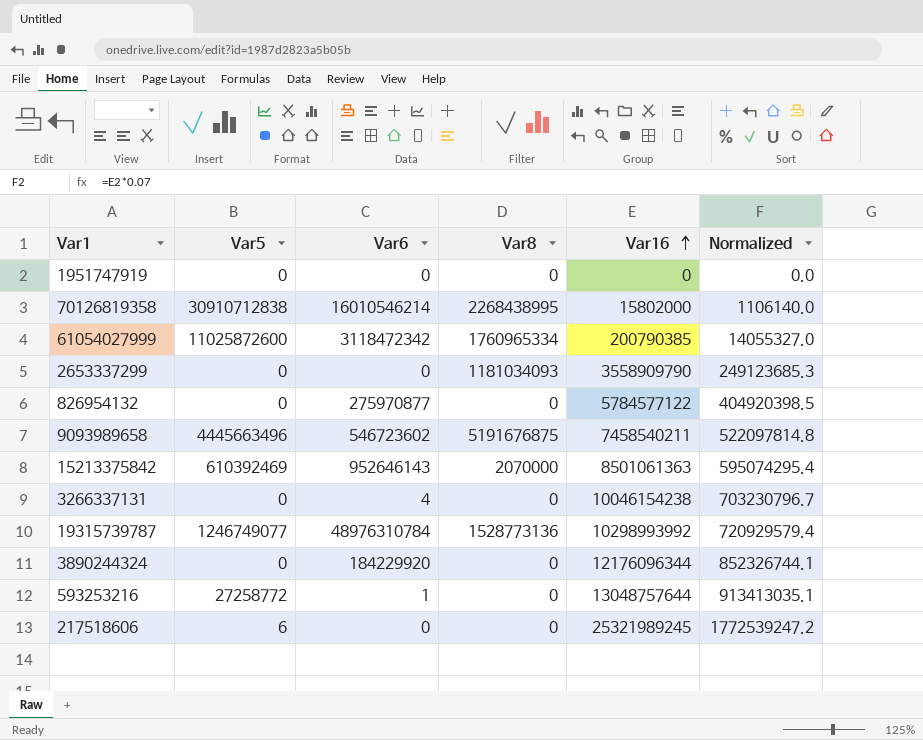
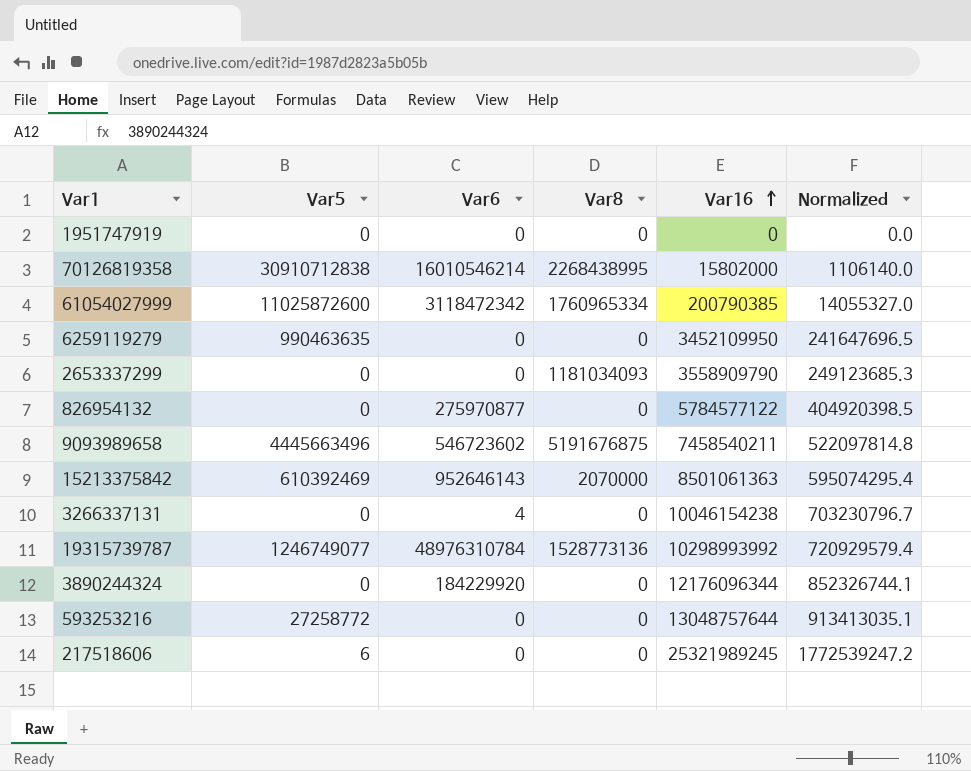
row 6259119279: none -> 990463635 | 0 | 0 | 3452109950 | 241647696.5
593253216 | Var6: 1 -> 0

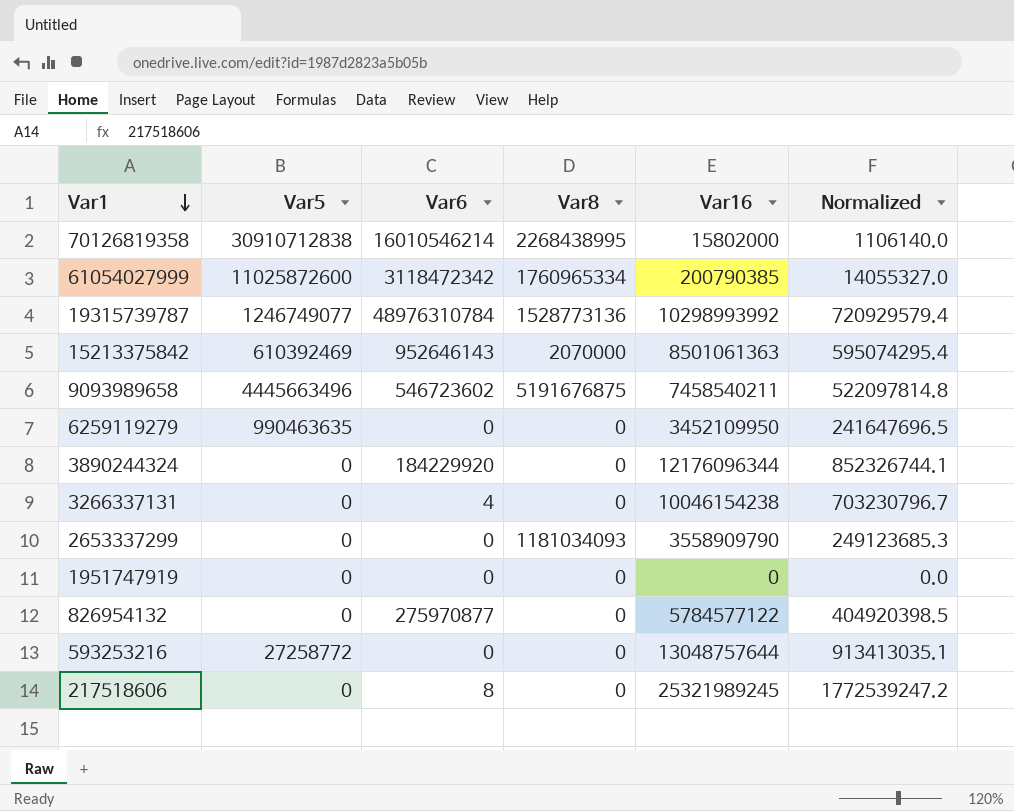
row order: Var16 ascending -> Var1 descending
217518606 | Var5: 6 -> 0
217518606 | Var6: 0 -> 8

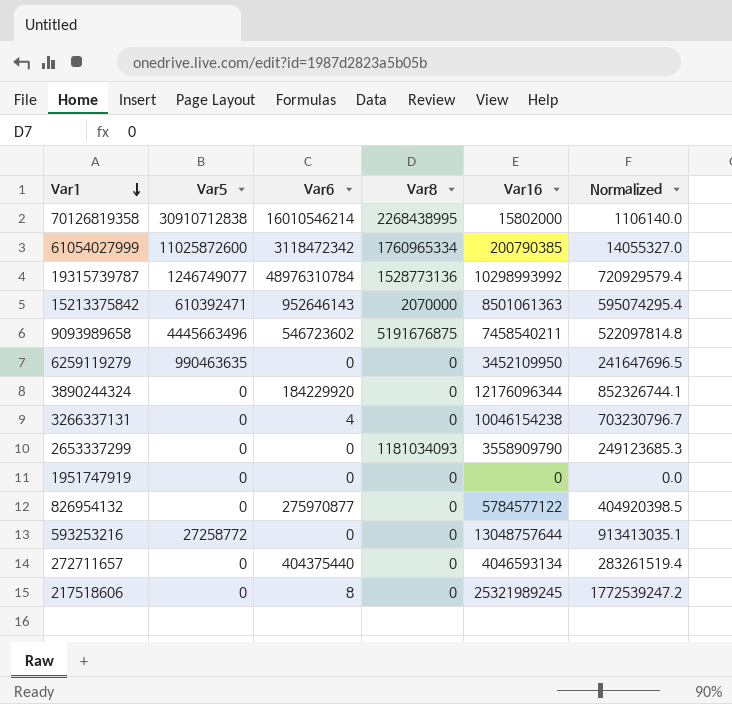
15213375842 | Var5: 610392469 -> 610392471
row 272711657: none -> 0 | 404375440 | 0 | 4046593134 | 283261519.4

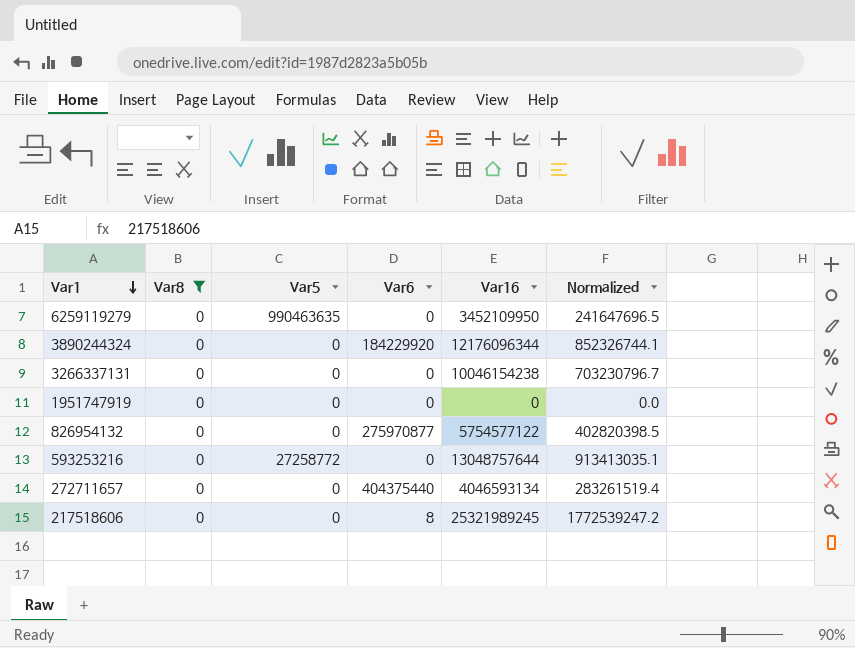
filter: none -> Var8 = 0
column Var8 | position: 4 -> 2
3266337131 | Var6: 4 -> 0
826954132 | Var16: 5784577122 -> 5754577122
826954132 | Normalized: 404920398.5 -> 402820398.5

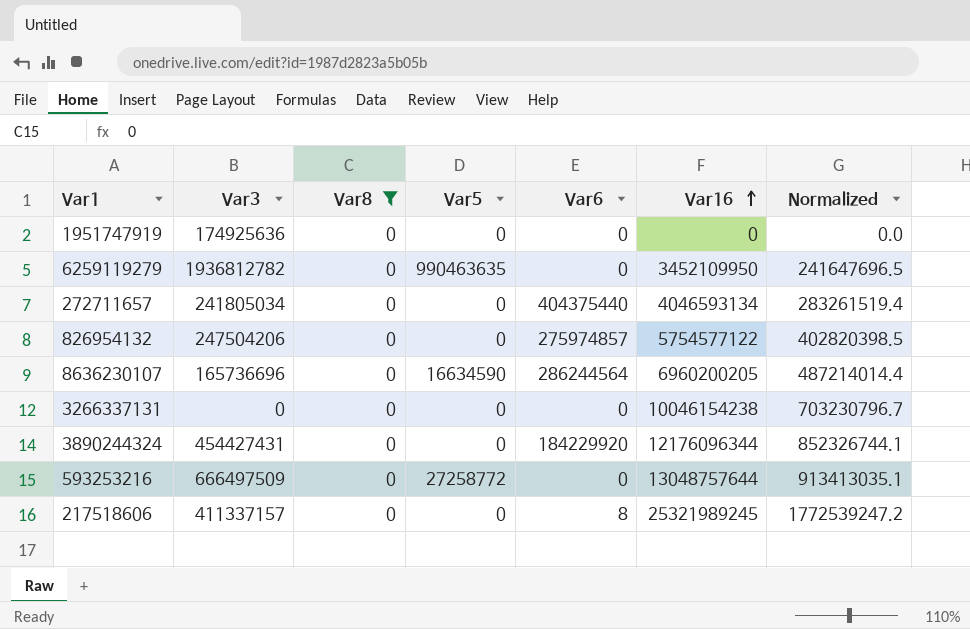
row order: Var1 descending -> Var16 ascending
column Var3 | position: none -> 2
826954132 | Var6: 275970877 -> 275974857
row 8636230107: none -> 165736696 | 0 | 16634590 | 286244564 | 6960200205 | 487214014.4

